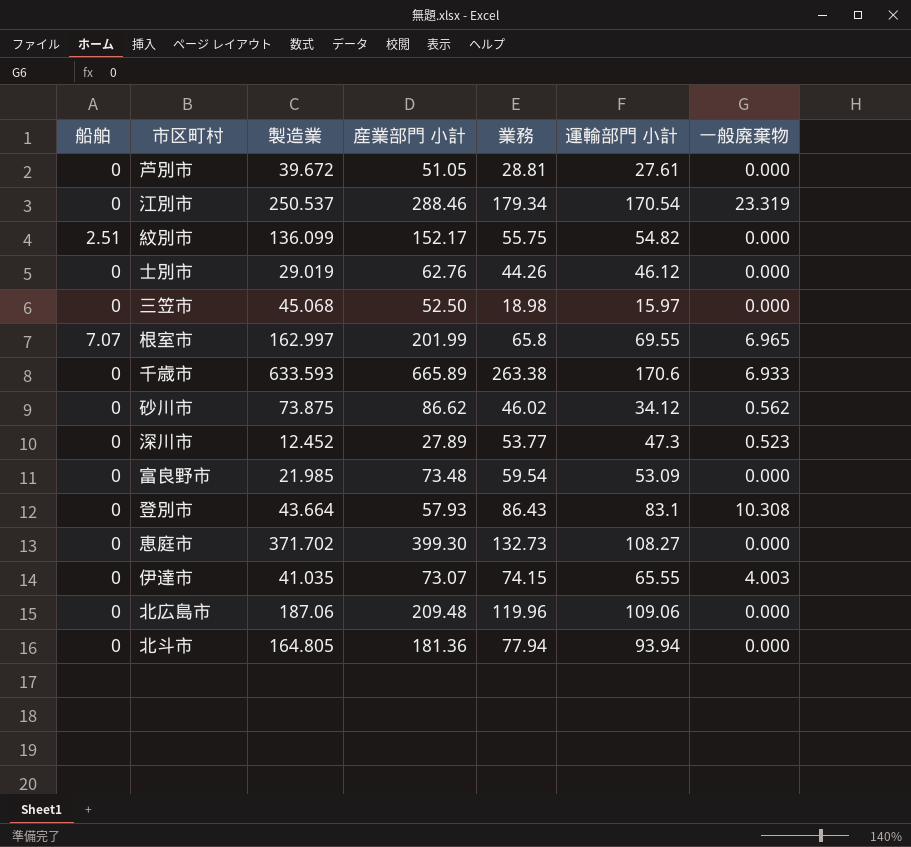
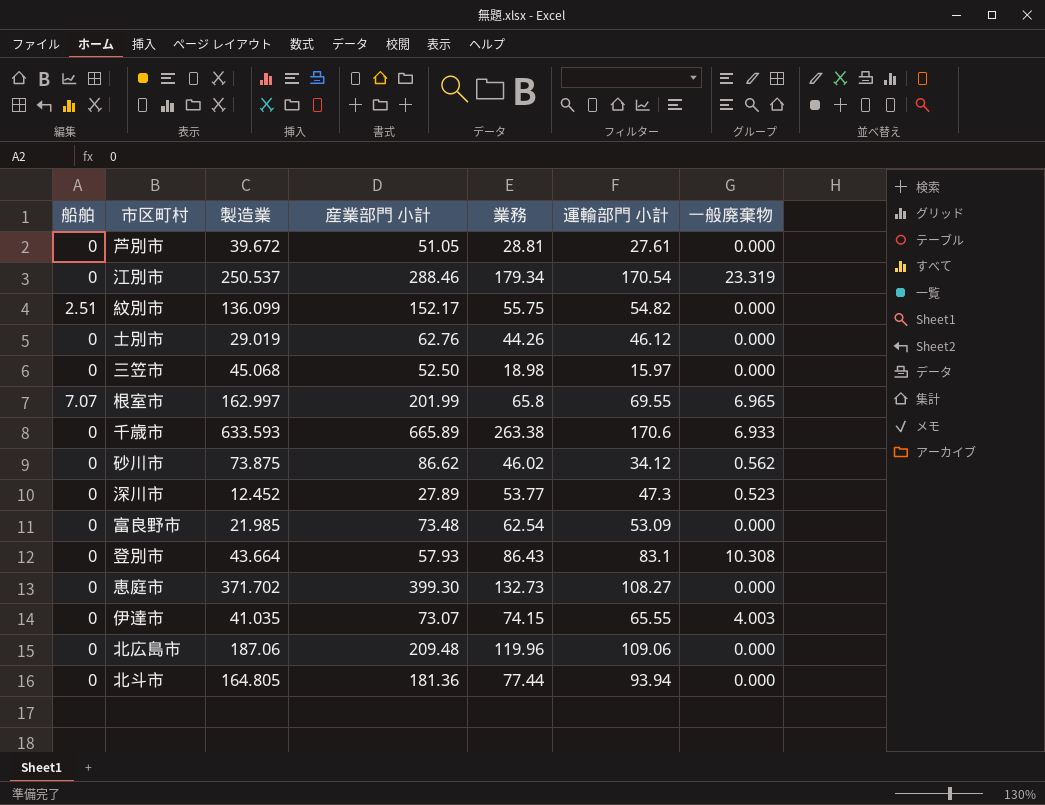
富良野市 | 業務: 59.54 -> 62.54
北斗市 | 業務: 77.94 -> 77.44

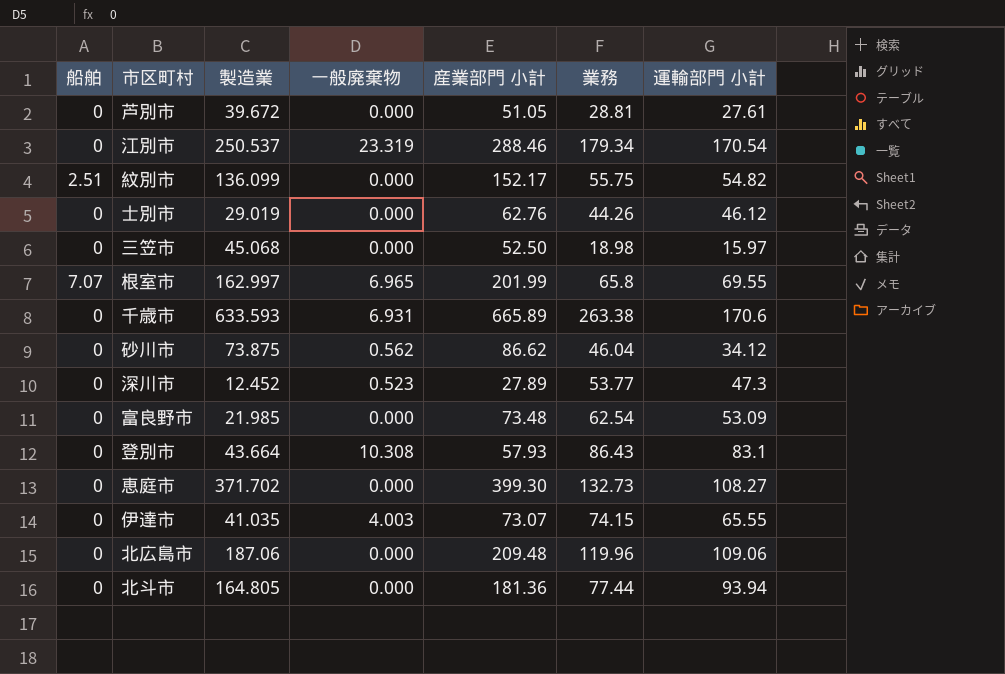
column 一般廃棄物 | position: 7 -> 4
千歳市 | 一般廃棄物: 6.933 -> 6.931
砂川市 | 業務: 46.02 -> 46.04

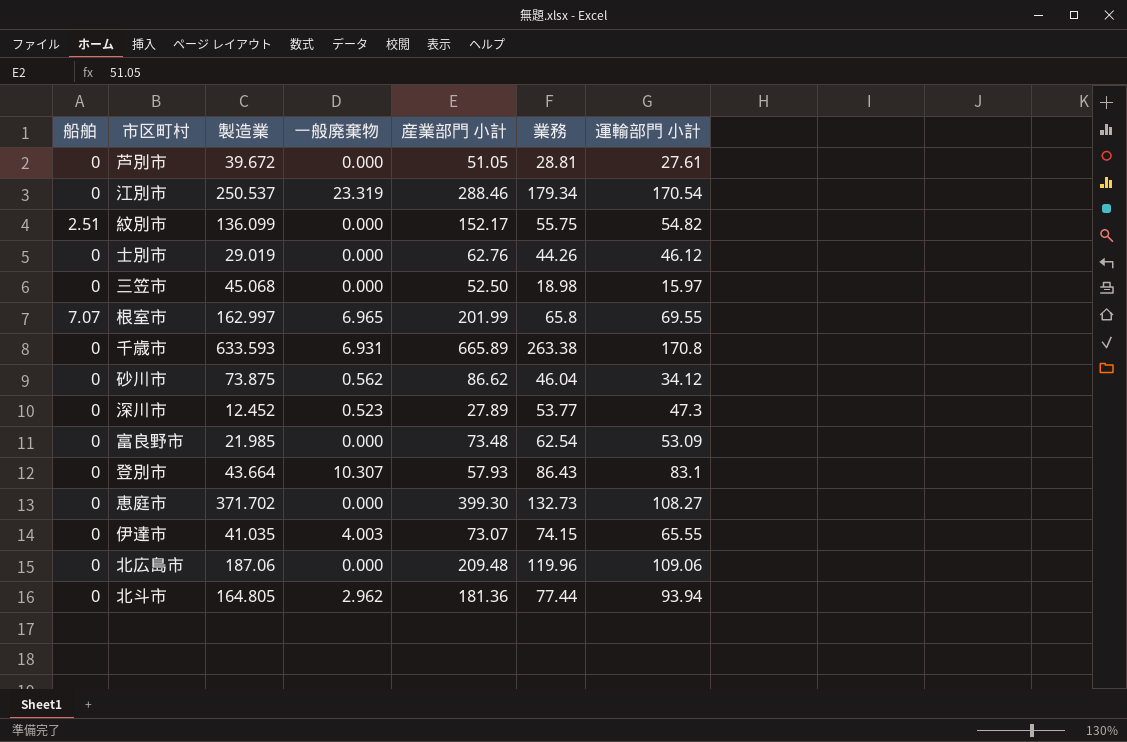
千歳市 | 運輸部門 小計: 170.6 -> 170.8
登別市 | 一般廃棄物: 10.308 -> 10.307
北斗市 | 一般廃棄物: 0.000 -> 2.962

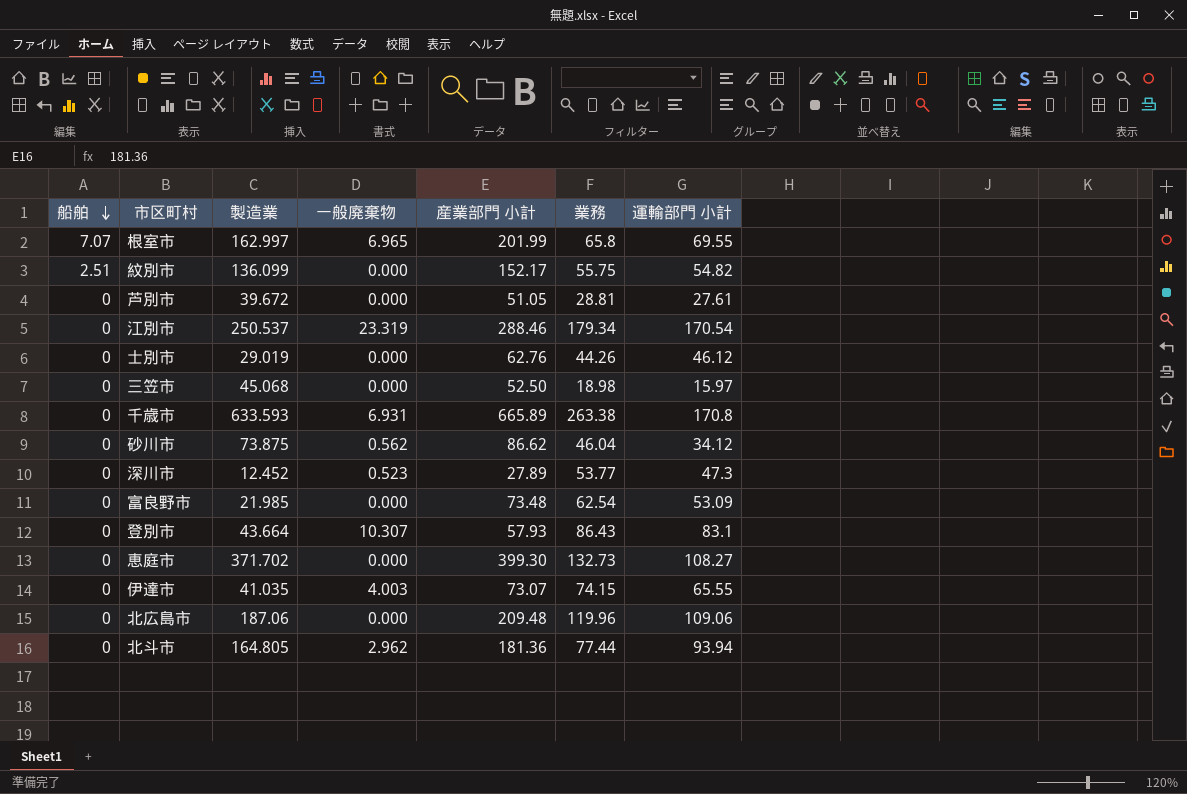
row order: none -> 船舶 descending

